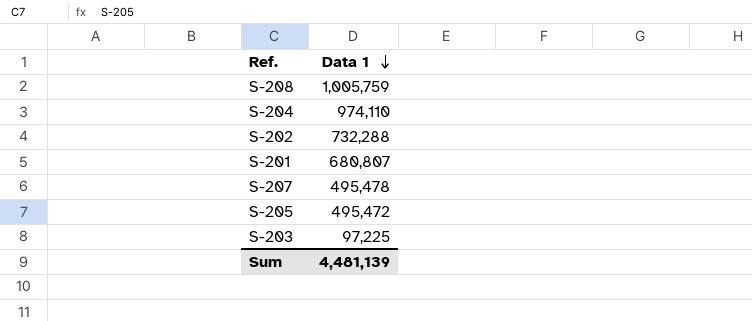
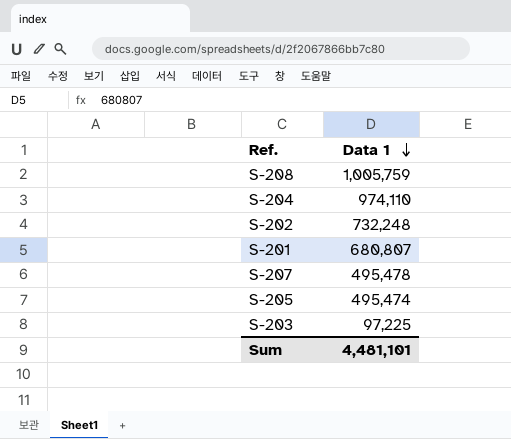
S-202 | Data 1: 732,288 -> 732,248
S-205 | Data 1: 495,472 -> 495,474
Sum | Data 1: 4,481,139 -> 4,481,101

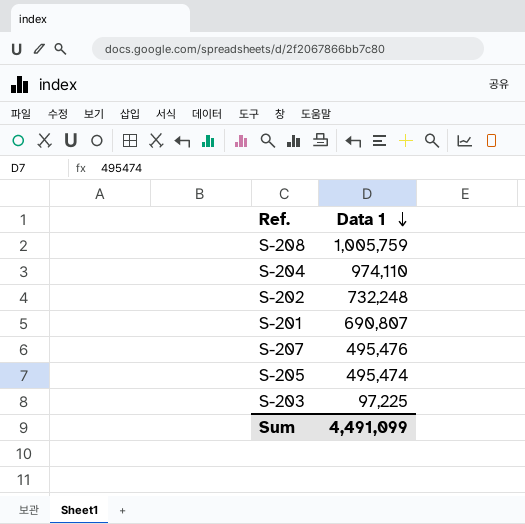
S-201 | Data 1: 680,807 -> 690,807
S-207 | Data 1: 495,478 -> 495,476
Sum | Data 1: 4,481,101 -> 4,491,099

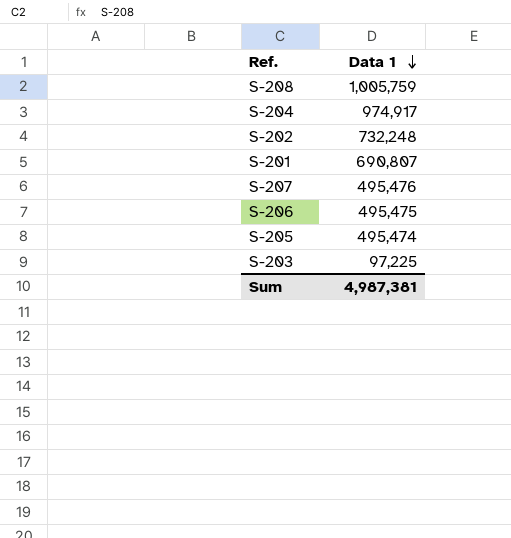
S-204 | Data 1: 974,110 -> 974,917
row S-206: none -> 495,475
Sum | Data 1: 4,491,099 -> 4,987,381

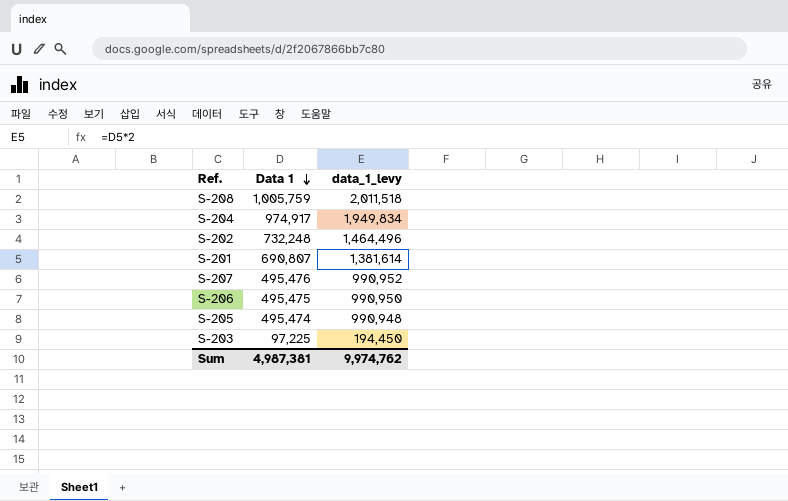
column data_1_levy | formula: none -> [Data 1] * 2

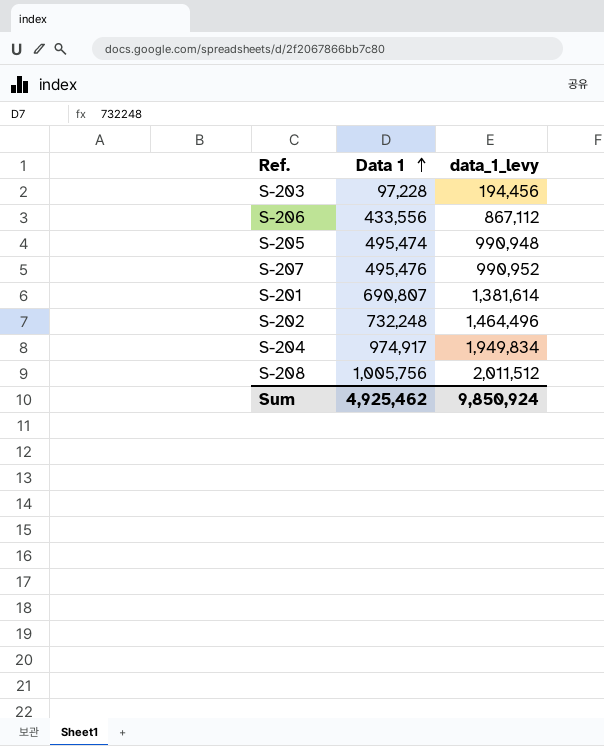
row order: Data 1 descending -> Data 1 ascending
S-203 | Data 1: 97,225 -> 97,228
S-203 | data_1_levy: 194,450 -> 194,456
S-206 | Data 1: 495,475 -> 433,556
S-206 | data_1_levy: 990,950 -> 867,112
S-208 | Data 1: 1,005,759 -> 1,005,756
S-208 | data_1_levy: 2,011,518 -> 2,011,512
Sum | Data 1: 4,987,381 -> 4,925,462
Sum | data_1_levy: 9,974,762 -> 9,850,924

